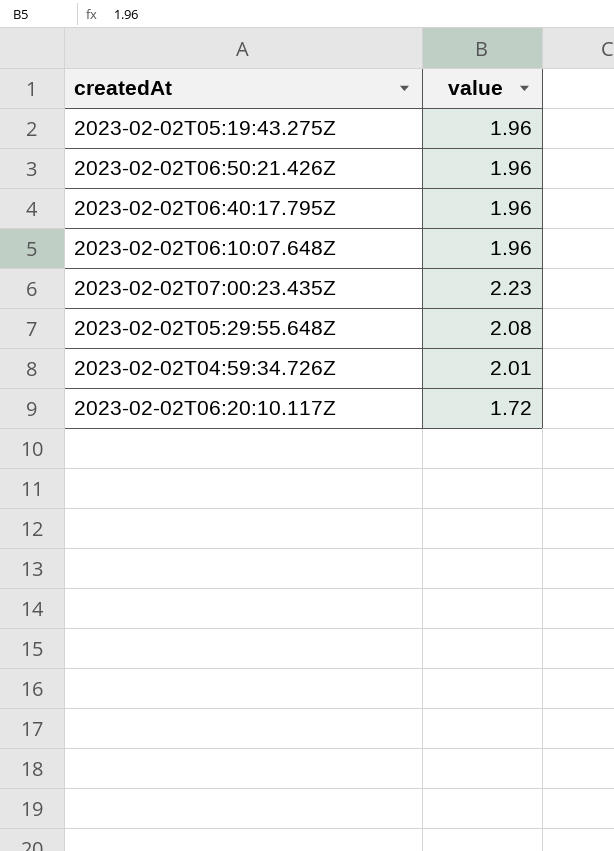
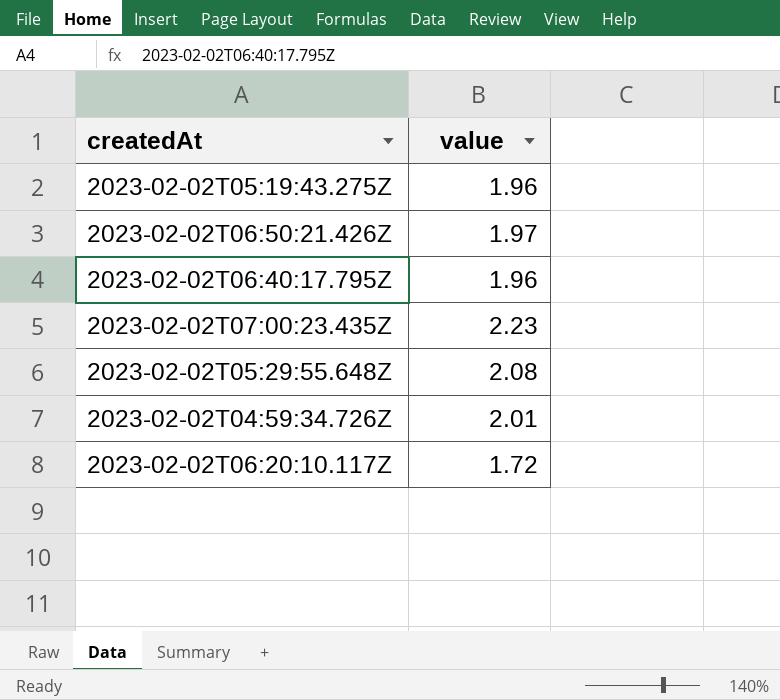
row 2023-02-02T06:10:07.648Z: 1.96 -> none
2023-02-02T06:50:21.426Z | value: 1.96 -> 1.97

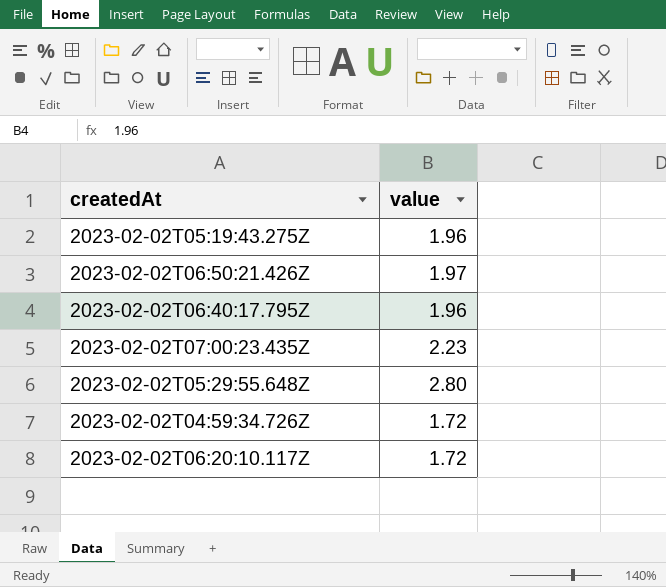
2023-02-02T05:29:55.648Z | value: 2.08 -> 2.80
2023-02-02T04:59:34.726Z | value: 2.01 -> 1.72

